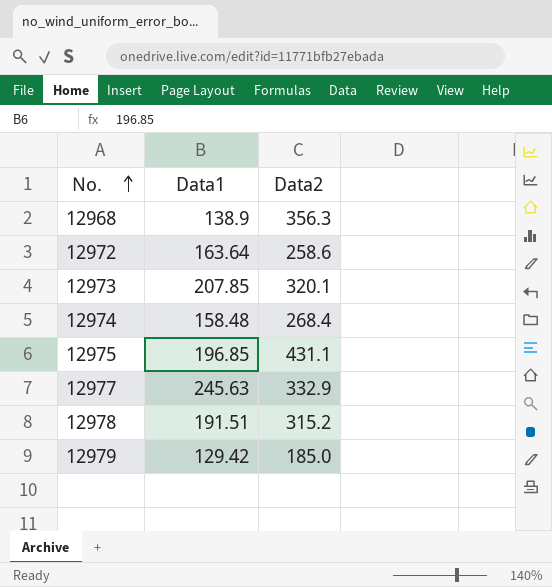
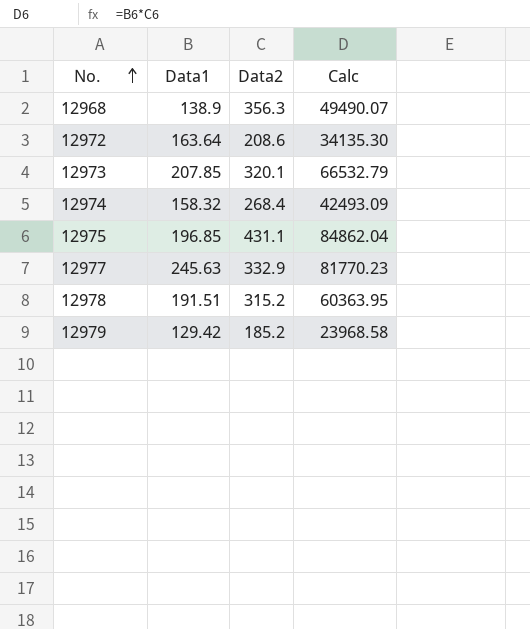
column Calc | formula: none -> [Data1] * [Data2]
12972 | Data2: 258.6 -> 208.6
12974 | Data1: 158.48 -> 158.32
12979 | Data2: 185.0 -> 185.2

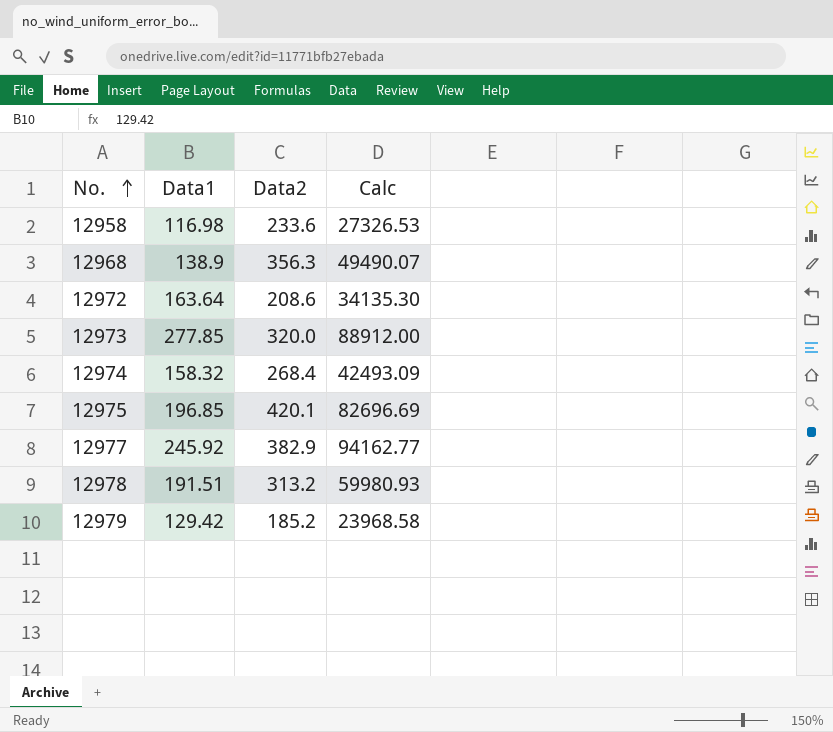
row 12958: none -> 116.98 | 233.6 | 27326.53
12973 | Data1: 207.85 -> 277.85
12973 | Data2: 320.1 -> 320.0
12973 | Calc: 66532.79 -> 88912.00
12975 | Data2: 431.1 -> 420.1
12975 | Calc: 84862.04 -> 82696.69
12977 | Data1: 245.63 -> 245.92
12977 | Data2: 332.9 -> 382.9
12977 | Calc: 81770.23 -> 94162.77
12978 | Data2: 315.2 -> 313.2
12978 | Calc: 60363.95 -> 59980.93

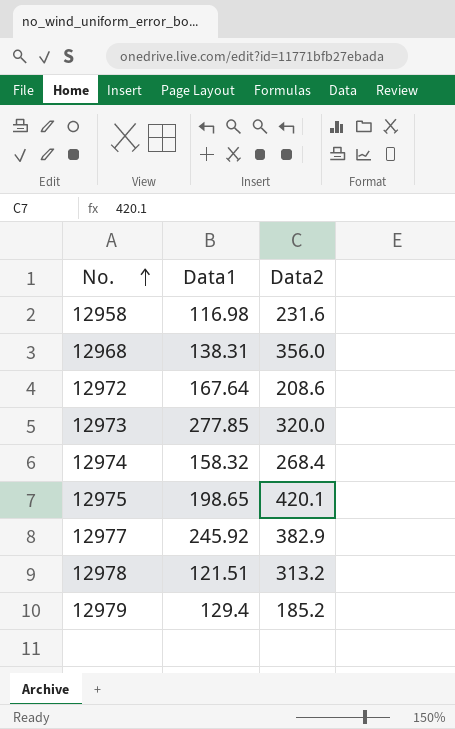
column Calc | formula: [Data1] * [Data2] -> none
12958 | Data2: 233.6 -> 231.6
12968 | Data1: 138.9 -> 138.31
12968 | Data2: 356.3 -> 356.0
12972 | Data1: 163.64 -> 167.64
12975 | Data1: 196.85 -> 198.65
12978 | Data1: 191.51 -> 121.51
12979 | Data1: 129.42 -> 129.4

